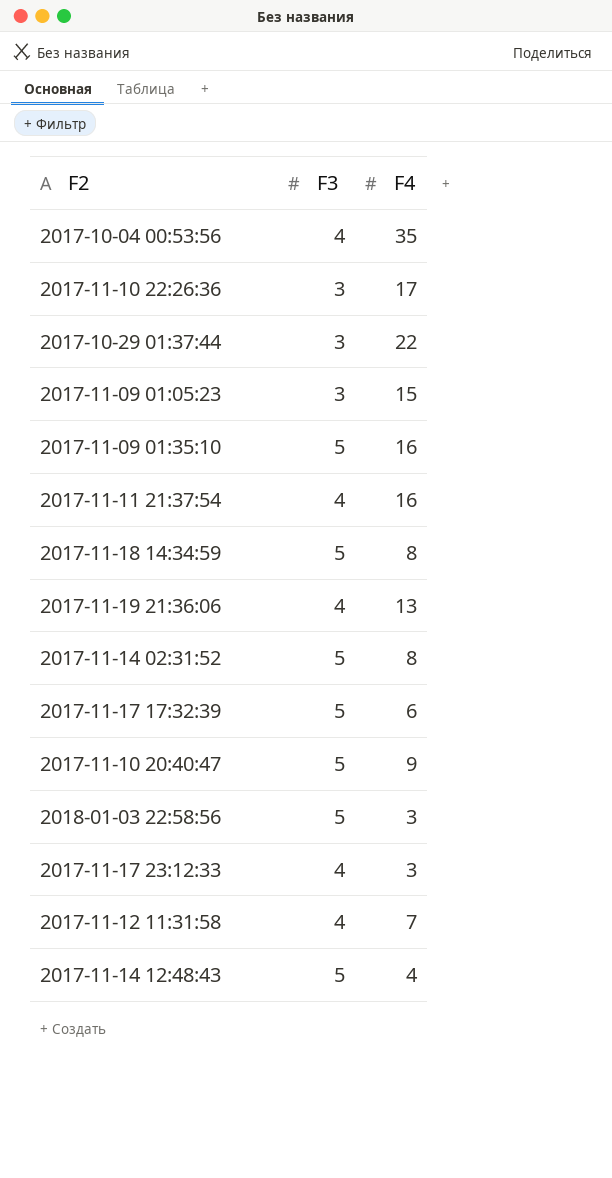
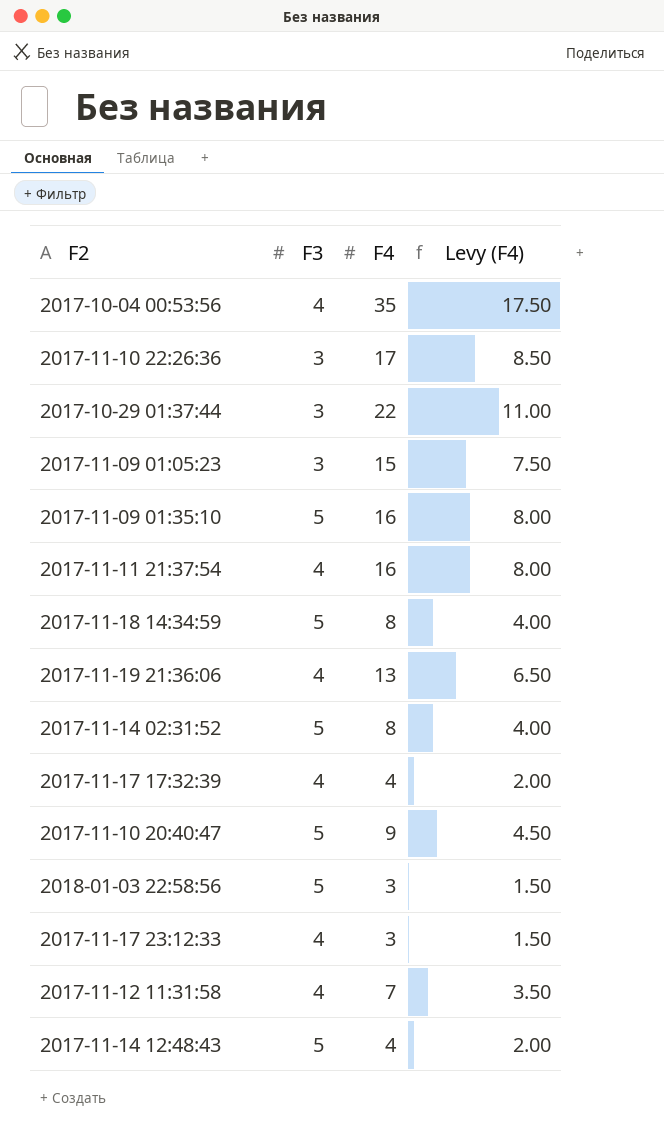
column Levy (F4) | formula: none -> [F4] * 0.5
2017-11-17 17:32:39 | F3: 5 -> 4
2017-11-17 17:32:39 | F4: 6 -> 4

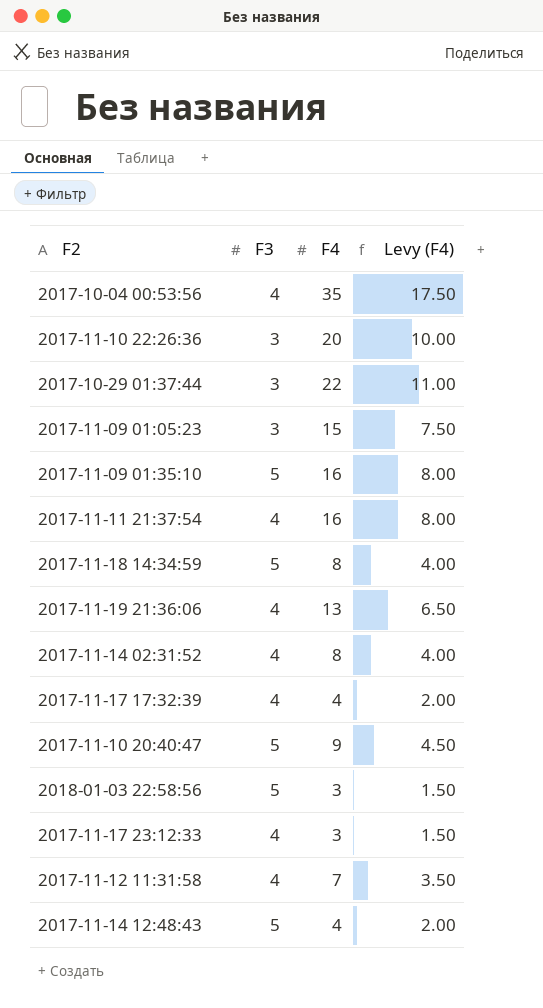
2017-11-10 22:26:36 | F4: 17 -> 20
2017-11-10 22:26:36 | Levy (F4): 8.50 -> 10.00
2017-11-14 02:31:52 | F3: 5 -> 4

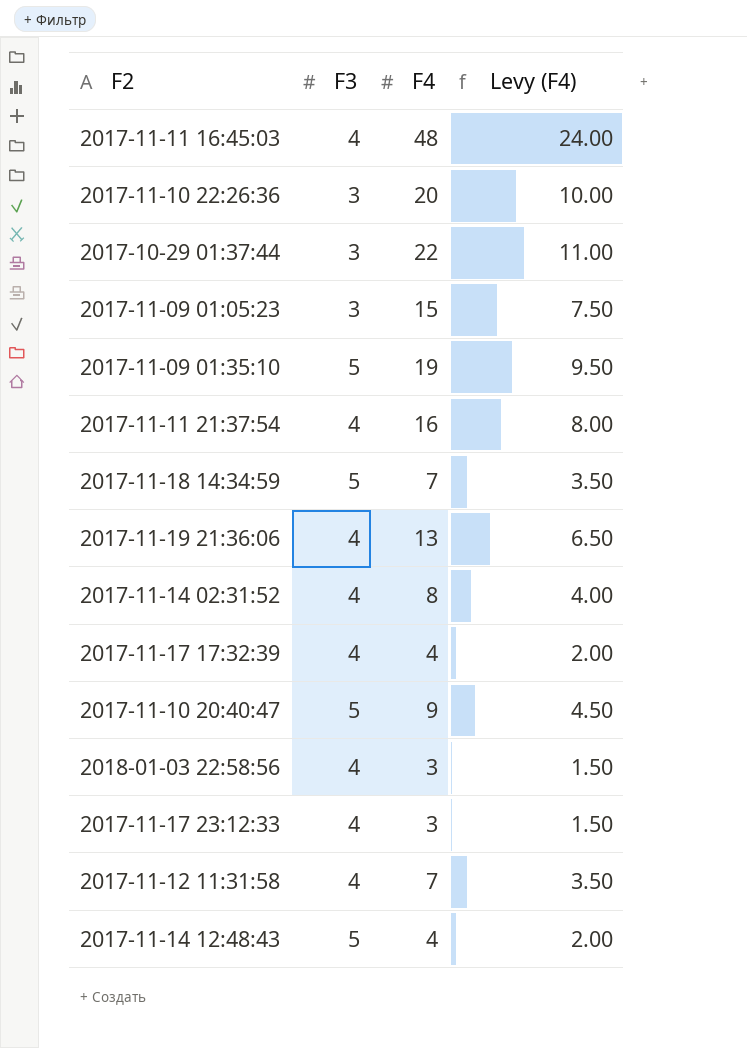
row 2017-10-04 00:53:56: 4 | 35 | 17.50 -> none
row 2017-11-11 16:45:03: none -> 4 | 48 | 24.00
2017-11-09 01:35:10 | F4: 16 -> 19
2017-11-09 01:35:10 | Levy (F4): 8.00 -> 9.50
2017-11-18 14:34:59 | F4: 8 -> 7
2017-11-18 14:34:59 | Levy (F4): 4.00 -> 3.50
2018-01-03 22:58:56 | F3: 5 -> 4

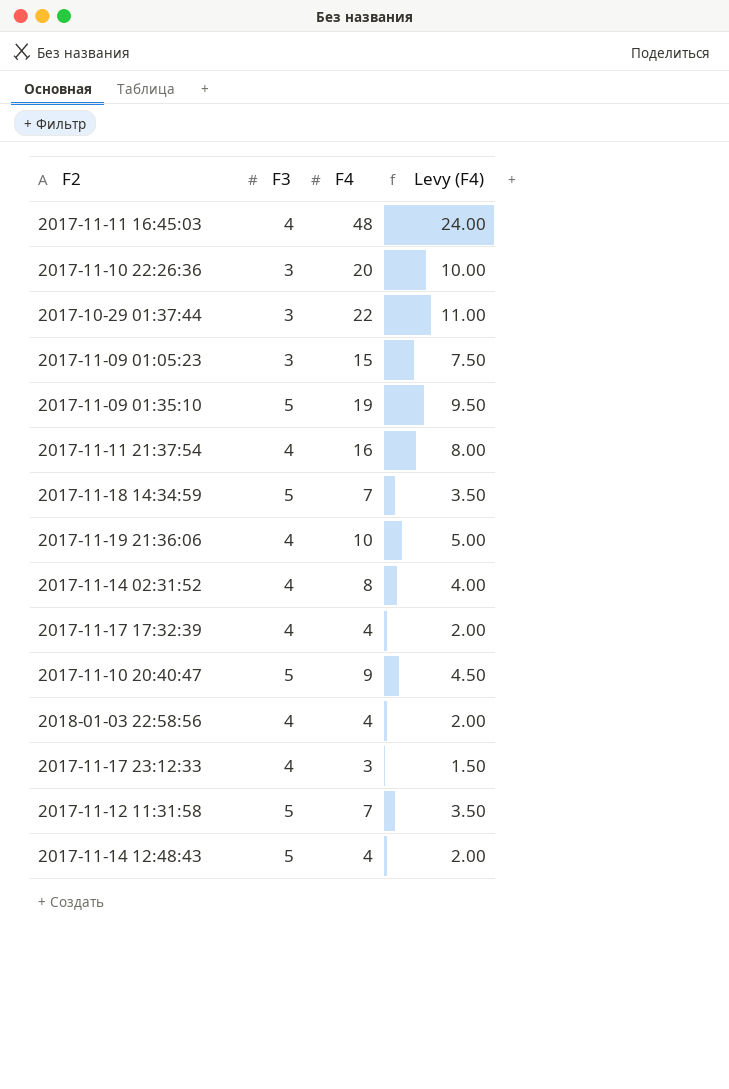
2017-11-19 21:36:06 | F4: 13 -> 10
2017-11-19 21:36:06 | Levy (F4): 6.50 -> 5.00
2018-01-03 22:58:56 | F4: 3 -> 4
2018-01-03 22:58:56 | Levy (F4): 1.50 -> 2.00
2017-11-12 11:31:58 | F3: 4 -> 5

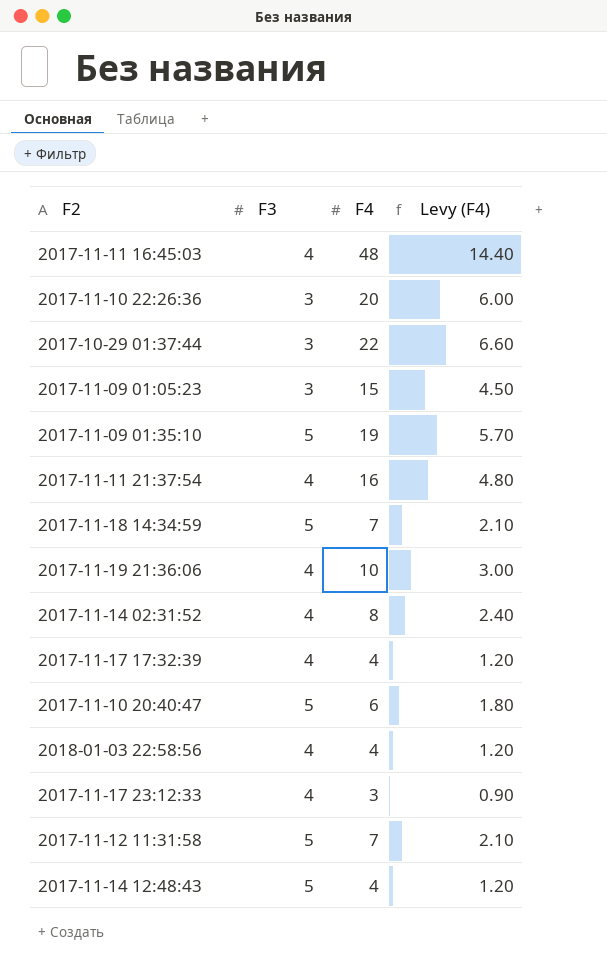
column Levy (F4) | formula: [F4] * 0.5 -> [F4] * 0.3
2017-11-10 20:40:47 | F4: 9 -> 6

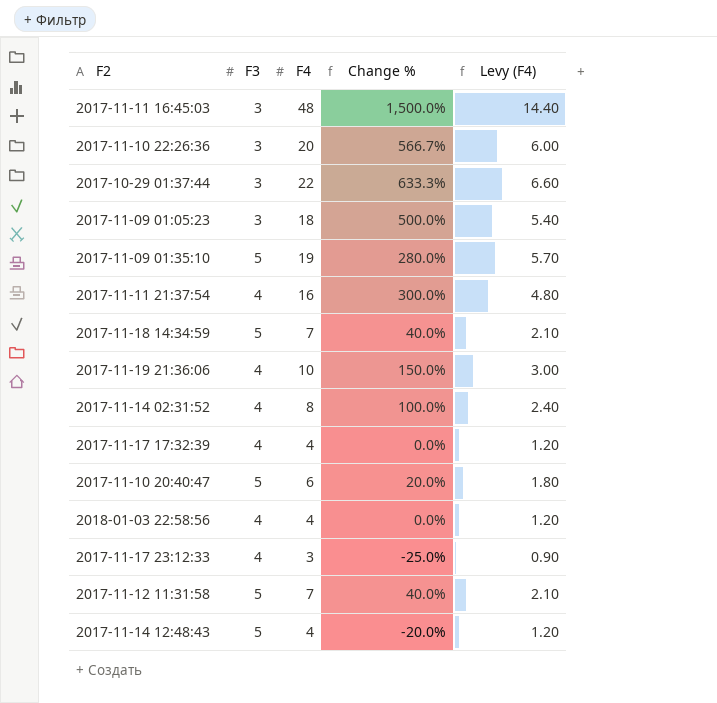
column Change % | formula: none -> ([F4] - [F3]) / [F3]
2017-11-11 16:45:03 | F3: 4 -> 3
2017-11-09 01:05:23 | F4: 15 -> 18
2017-11-09 01:05:23 | Levy (F4): 4.50 -> 5.40

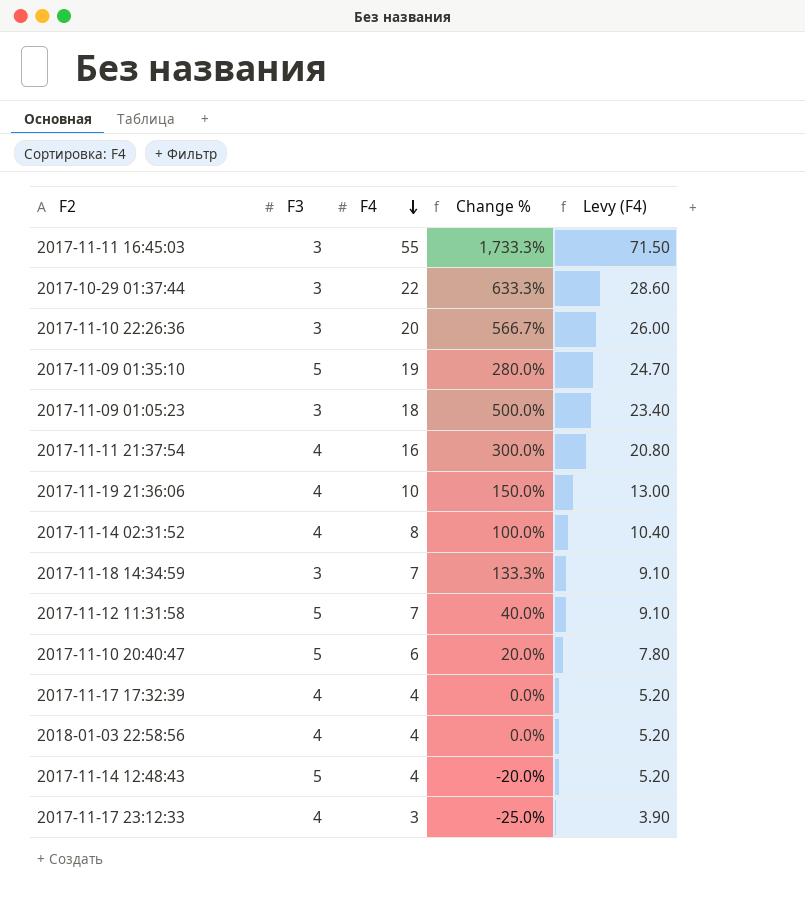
row order: none -> F4 descending
column Levy (F4) | formula: [F4] * 0.3 -> [F4] * 1.3
2017-11-11 16:45:03 | F4: 48 -> 55
2017-11-11 16:45:03 | Change %: 1,500.0% -> 1,733.3%
2017-11-18 14:34:59 | F3: 5 -> 3
2017-11-18 14:34:59 | Change %: 40.0% -> 133.3%

